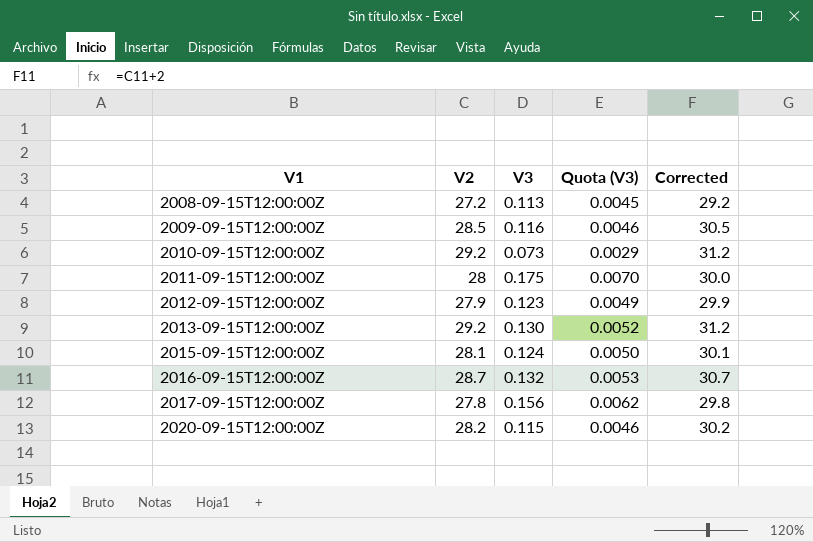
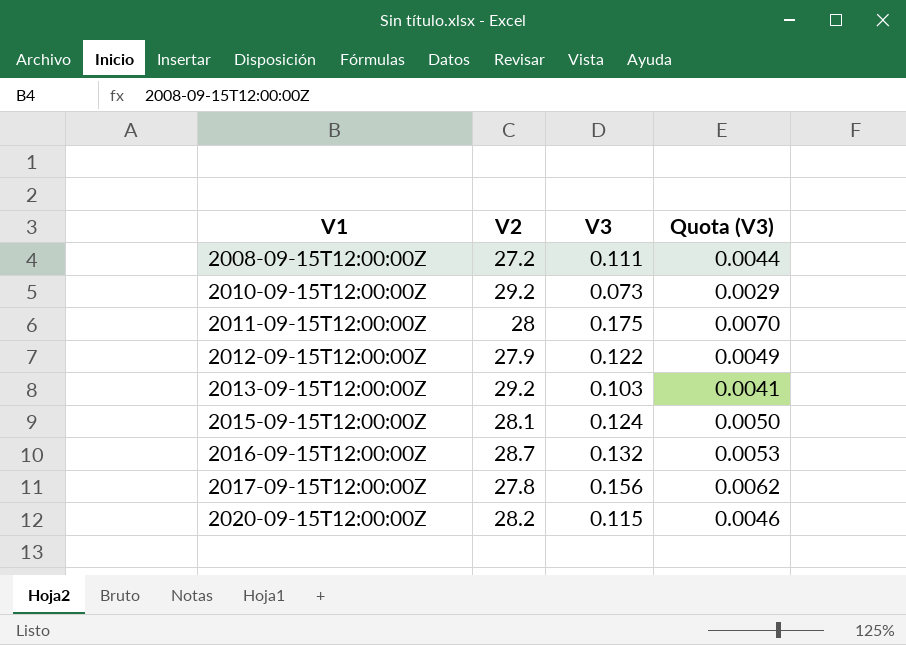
column Corrected | formula: [V2] + 2 -> none
row 2009-09-15T12:00:00Z: 28.5 | 0.116 | 0.0046 | 30.5 -> none
2008-09-15T12:00:00Z | V3: 0.113 -> 0.111
2008-09-15T12:00:00Z | Quota (V3): 0.0045 -> 0.0044
2012-09-15T12:00:00Z | V3: 0.123 -> 0.122
2013-09-15T12:00:00Z | V3: 0.130 -> 0.103
2013-09-15T12:00:00Z | Quota (V3): 0.0052 -> 0.0041

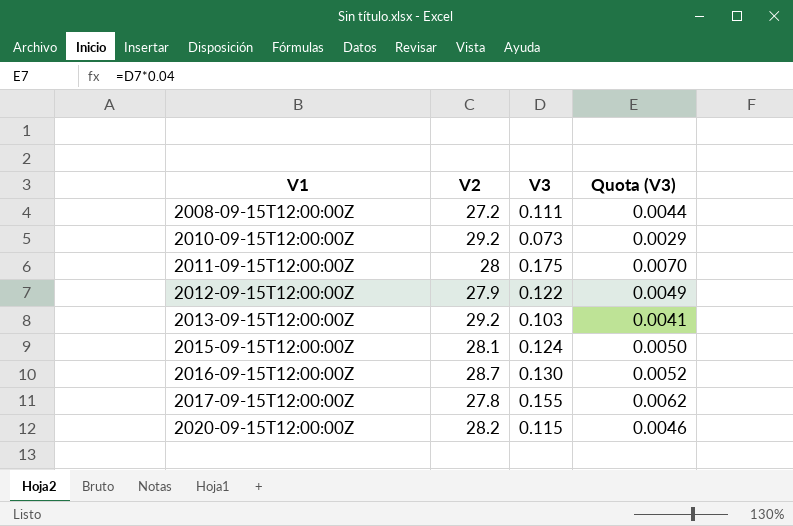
2016-09-15T12:00:00Z | V3: 0.132 -> 0.130
2016-09-15T12:00:00Z | Quota (V3): 0.0053 -> 0.0052
2017-09-15T12:00:00Z | V3: 0.156 -> 0.155

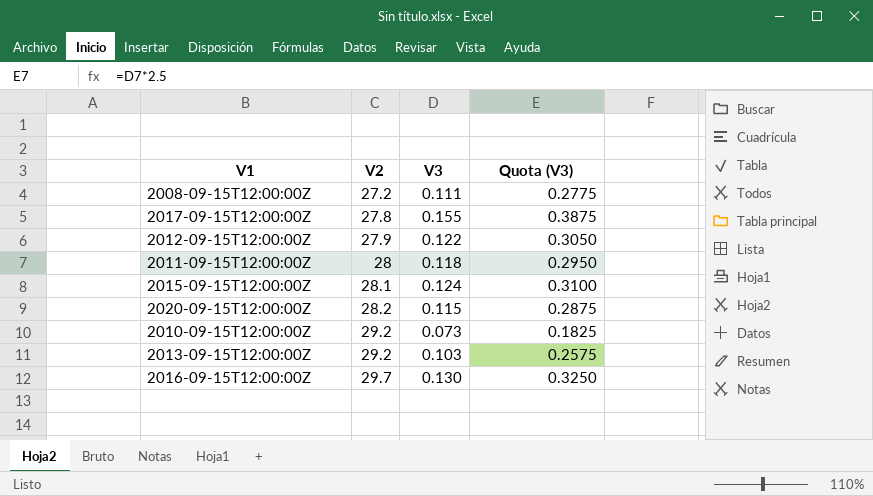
row order: V1 ascending -> V2 ascending
column Quota (V3) | formula: [V3] * 0.04 -> [V3] * 2.5
2011-09-15T12:00:00Z | V3: 0.175 -> 0.118
2016-09-15T12:00:00Z | V2: 28.7 -> 29.7

